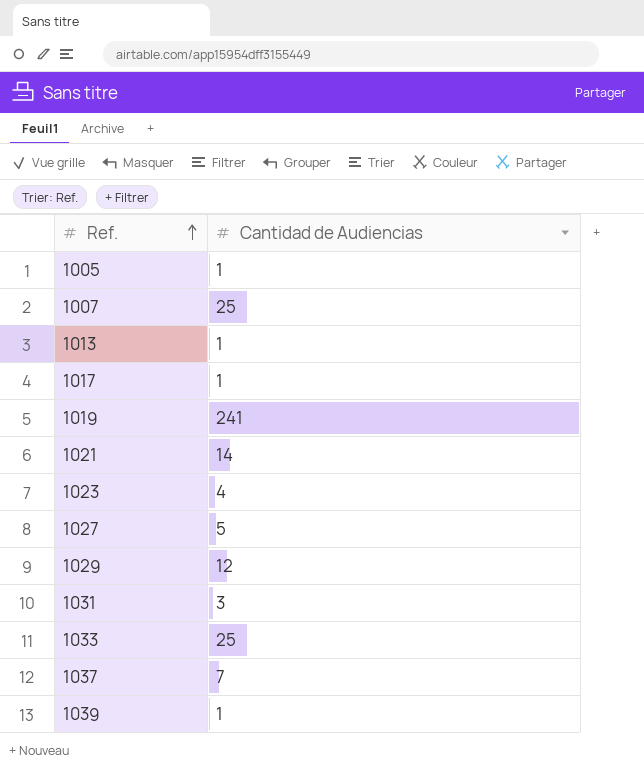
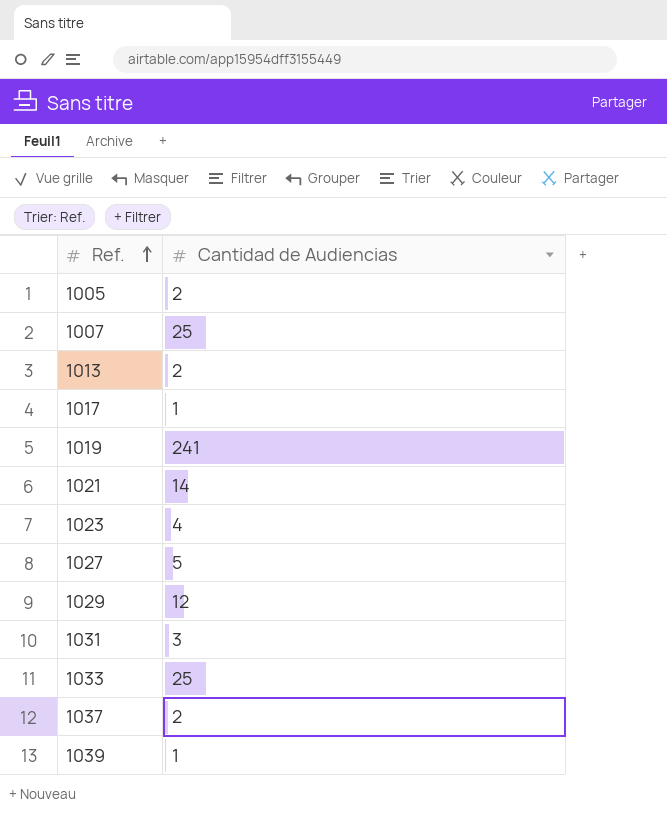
1005 | Cantidad de Audiencias: 1 -> 2
1013 | Cantidad de Audiencias: 1 -> 2
1037 | Cantidad de Audiencias: 7 -> 2

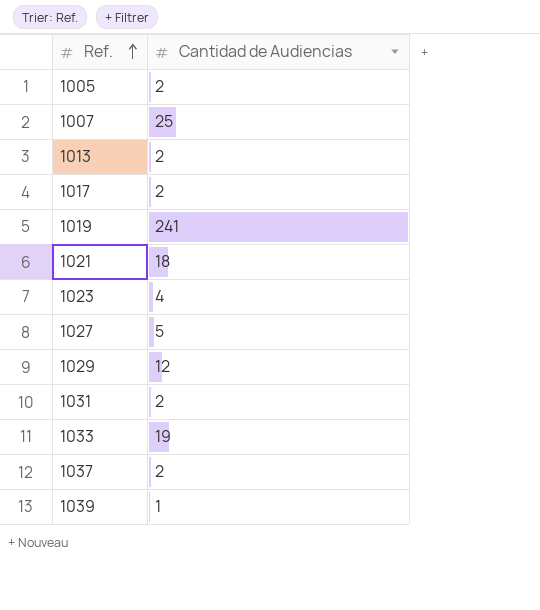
1017 | Cantidad de Audiencias: 1 -> 2
1021 | Cantidad de Audiencias: 14 -> 18
1031 | Cantidad de Audiencias: 3 -> 2
1033 | Cantidad de Audiencias: 25 -> 19

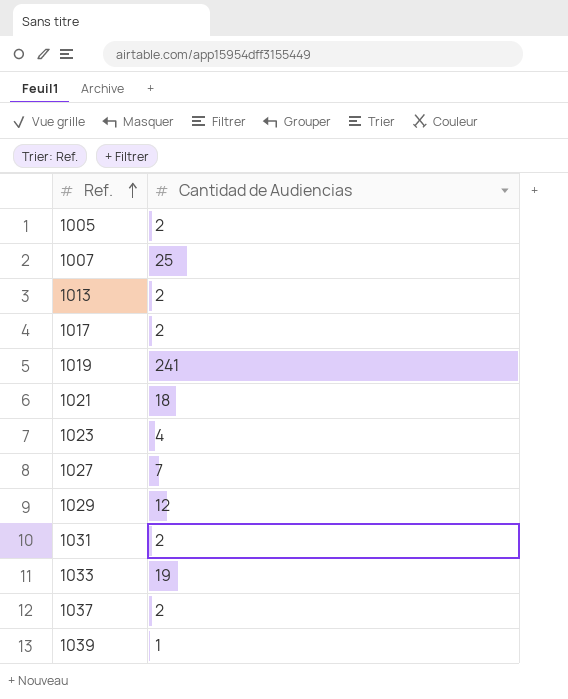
1027 | Cantidad de Audiencias: 5 -> 7

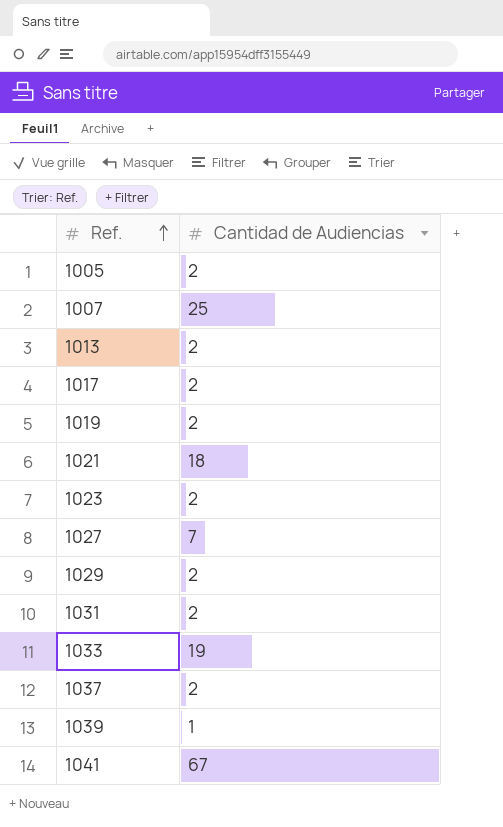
1019 | Cantidad de Audiencias: 241 -> 2
1023 | Cantidad de Audiencias: 4 -> 2
1029 | Cantidad de Audiencias: 12 -> 2
row 1041: none -> 67

